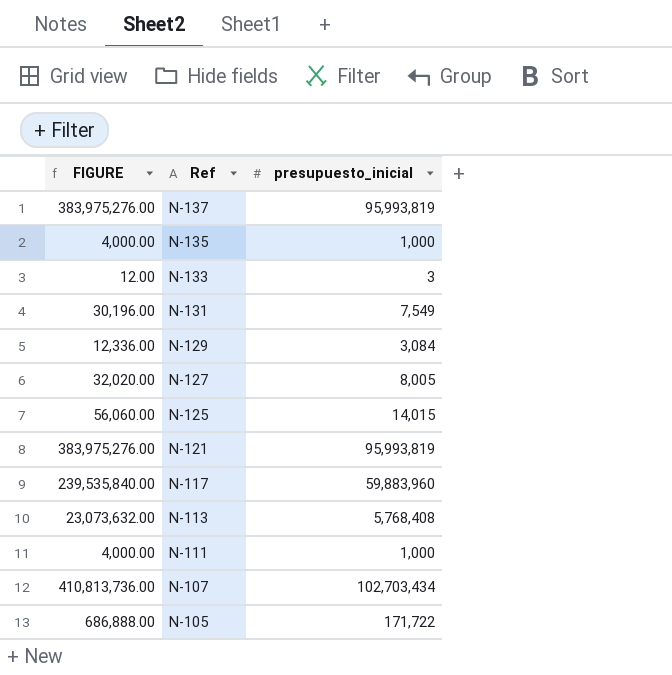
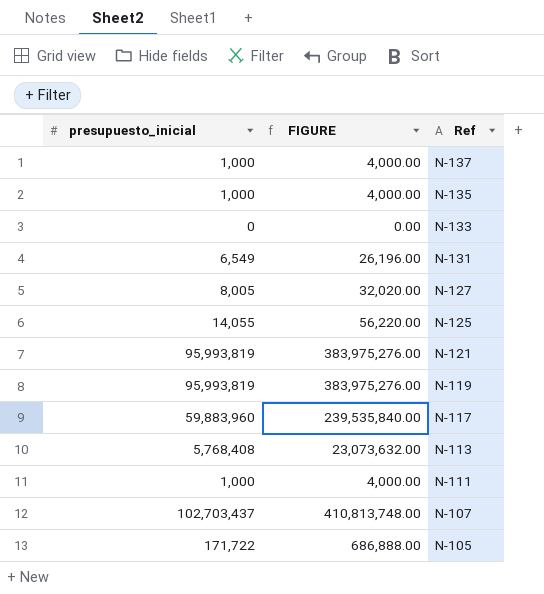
column presupuesto_inicial | position: 3 -> 1
row N-129: 12,336.00 | 3,084 -> none
N-137 | presupuesto_inicial: 95,993,819 -> 1,000
N-137 | FIGURE: 383,975,276.00 -> 4,000.00
N-133 | presupuesto_inicial: 3 -> 0
N-133 | FIGURE: 12.00 -> 0.00
N-131 | presupuesto_inicial: 7,549 -> 6,549
N-131 | FIGURE: 30,196.00 -> 26,196.00
N-125 | presupuesto_inicial: 14,015 -> 14,055
N-125 | FIGURE: 56,060.00 -> 56,220.00
row N-119: none -> 95,993,819 | 383,975,276.00
N-107 | presupuesto_inicial: 102,703,434 -> 102,703,437
N-107 | FIGURE: 410,813,736.00 -> 410,813,748.00

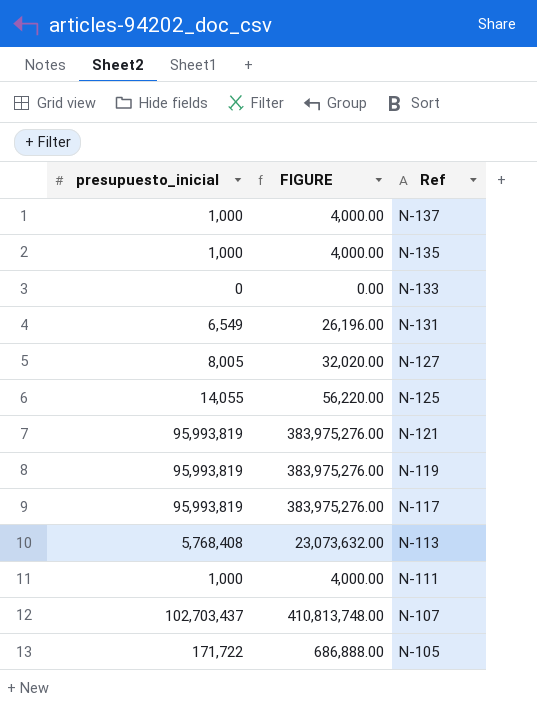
N-117 | presupuesto_inicial: 59,883,960 -> 95,993,819
N-117 | FIGURE: 239,535,840.00 -> 383,975,276.00

